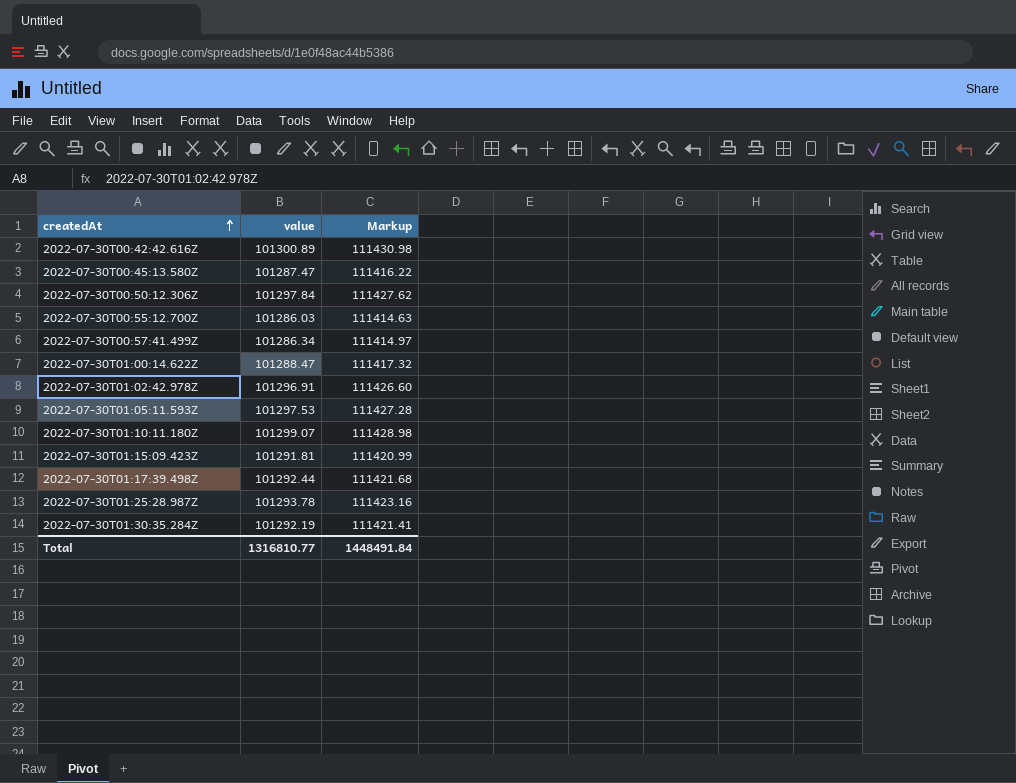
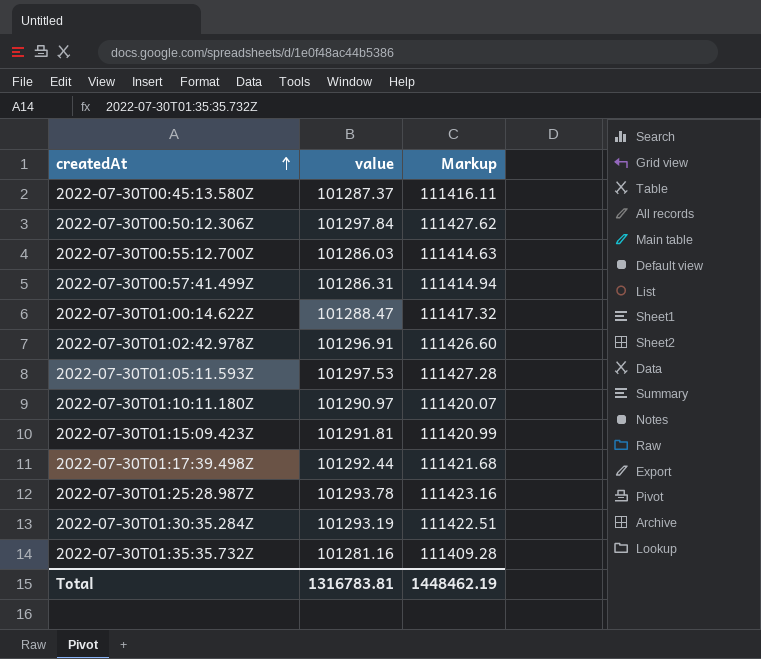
row 2022-07-30T00:42:42.616Z: 101300.89 | 111430.98 -> none
2022-07-30T00:45:13.580Z | value: 101287.47 -> 101287.37
2022-07-30T00:45:13.580Z | Markup: 111416.22 -> 111416.11
2022-07-30T00:57:41.499Z | value: 101286.34 -> 101286.31
2022-07-30T00:57:41.499Z | Markup: 111414.97 -> 111414.94
2022-07-30T01:10:11.180Z | value: 101299.07 -> 101290.97
2022-07-30T01:10:11.180Z | Markup: 111428.98 -> 111420.07
2022-07-30T01:30:35.284Z | value: 101292.19 -> 101293.19
2022-07-30T01:30:35.284Z | Markup: 111421.41 -> 111422.51
row 2022-07-30T01:35:35.732Z: none -> 101281.16 | 111409.28
Total | value: 1316810.77 -> 1316783.81
Total | Markup: 1448491.84 -> 1448462.19

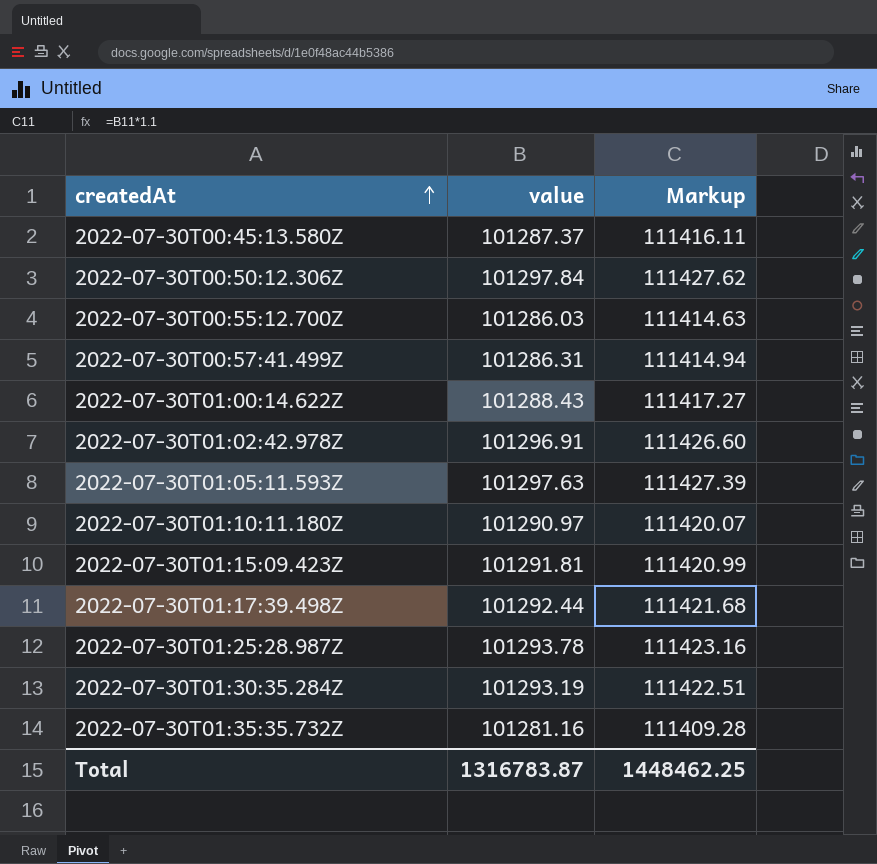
2022-07-30T01:00:14.622Z | value: 101288.47 -> 101288.43
2022-07-30T01:00:14.622Z | Markup: 111417.32 -> 111417.27
2022-07-30T01:05:11.593Z | value: 101297.53 -> 101297.63
2022-07-30T01:05:11.593Z | Markup: 111427.28 -> 111427.39
Total | value: 1316783.81 -> 1316783.87
Total | Markup: 1448462.19 -> 1448462.25

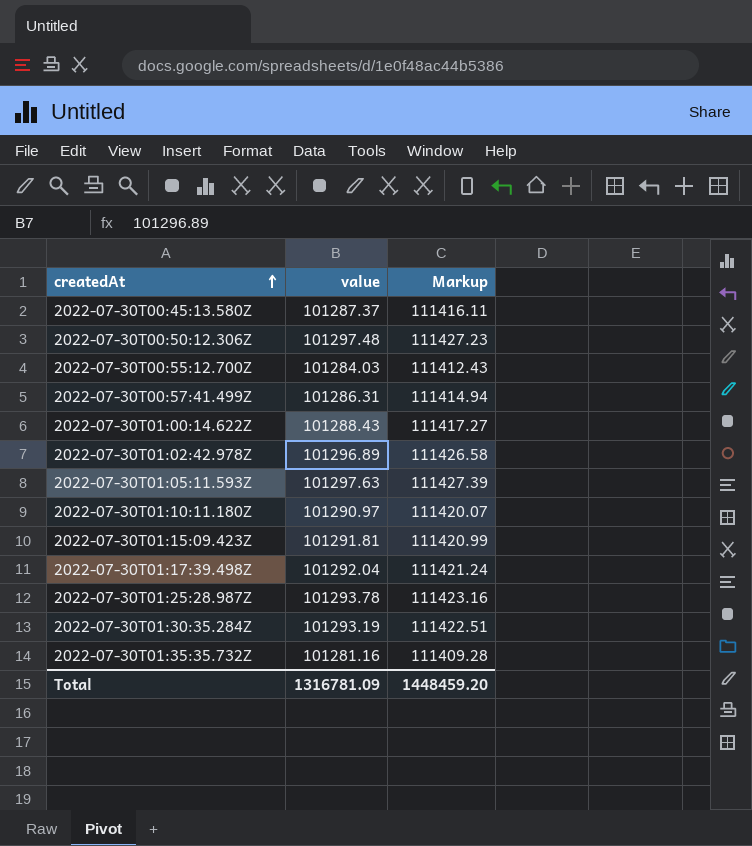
2022-07-30T00:50:12.306Z | value: 101297.84 -> 101297.48
2022-07-30T00:50:12.306Z | Markup: 111427.62 -> 111427.23
2022-07-30T00:55:12.700Z | value: 101286.03 -> 101284.03
2022-07-30T00:55:12.700Z | Markup: 111414.63 -> 111412.43
2022-07-30T01:02:42.978Z | value: 101296.91 -> 101296.89
2022-07-30T01:02:42.978Z | Markup: 111426.60 -> 111426.58
2022-07-30T01:17:39.498Z | value: 101292.44 -> 101292.04
2022-07-30T01:17:39.498Z | Markup: 111421.68 -> 111421.24
Total | value: 1316783.87 -> 1316781.09
Total | Markup: 1448462.25 -> 1448459.20

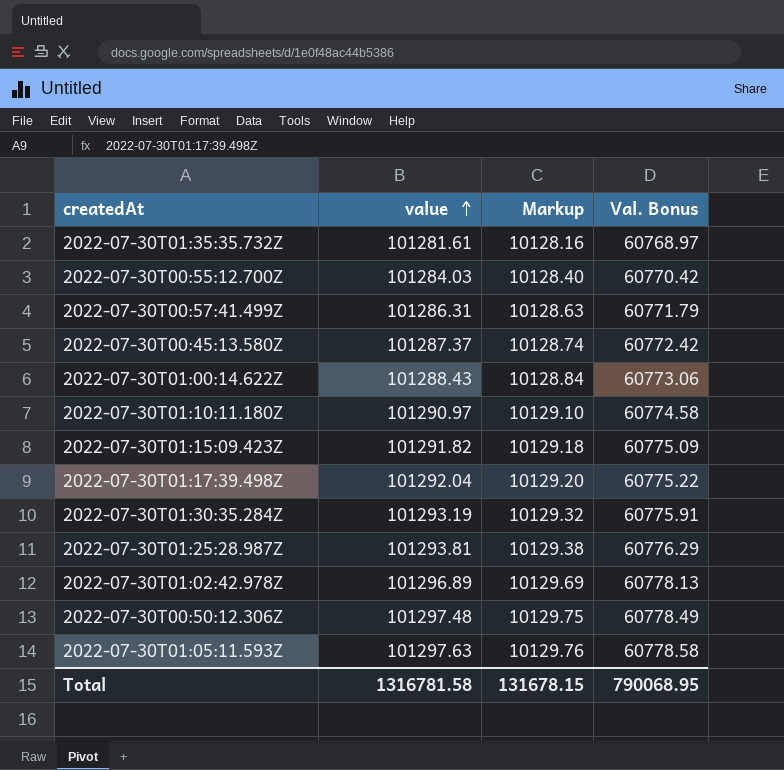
row order: createdAt ascending -> value ascending
column Markup | formula: [value] * 1.1 -> [value] * 0.1
column Val. Bonus | formula: none -> [value] * 0.6
2022-07-30T01:35:35.732Z | value: 101281.16 -> 101281.61
2022-07-30T01:15:09.423Z | value: 101291.81 -> 101291.82
2022-07-30T01:25:28.987Z | value: 101293.78 -> 101293.81
Total | value: 1316781.09 -> 1316781.58
Total | Markup: 1448459.20 -> 131678.15

